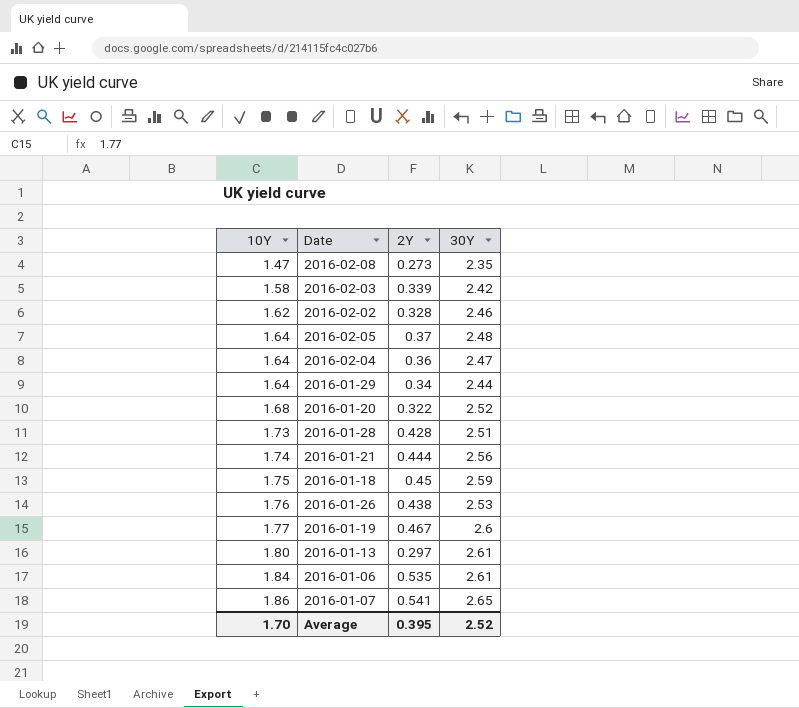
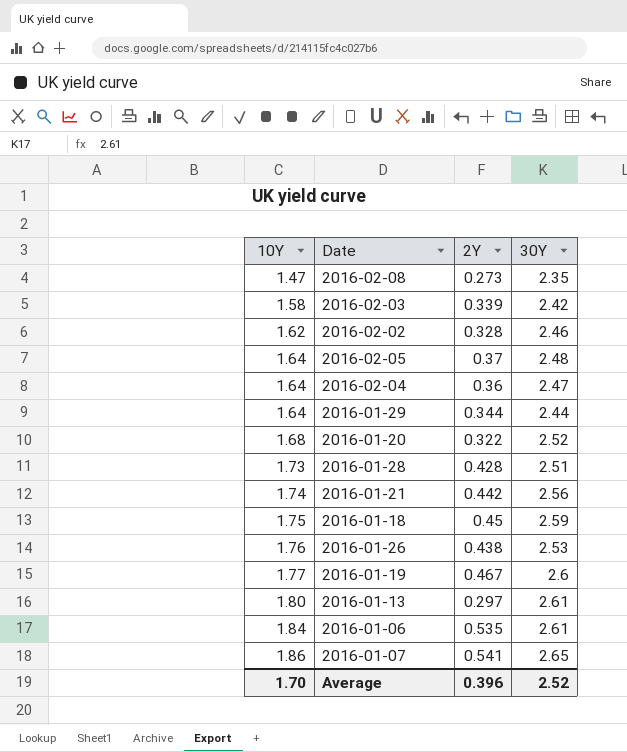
2016-01-29 | 2Y: 0.34 -> 0.344
2016-01-21 | 2Y: 0.444 -> 0.442
Average | 2Y: 0.395 -> 0.396

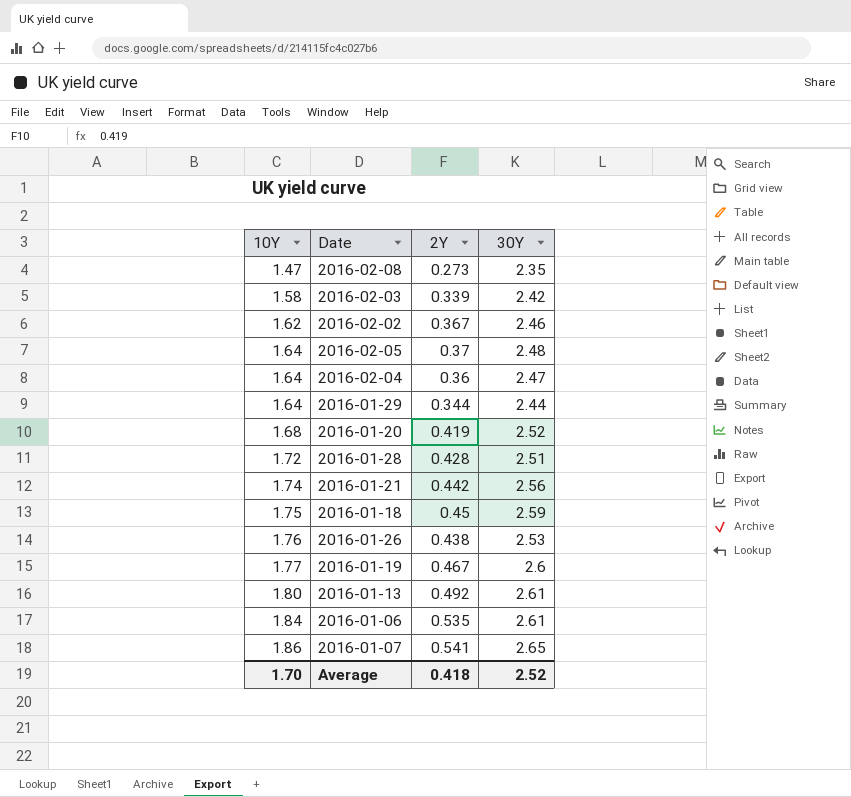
2016-02-02 | 2Y: 0.328 -> 0.367
2016-01-20 | 2Y: 0.322 -> 0.419
2016-01-28 | 10Y: 1.73 -> 1.72
2016-01-13 | 2Y: 0.297 -> 0.492
Average | 2Y: 0.396 -> 0.418

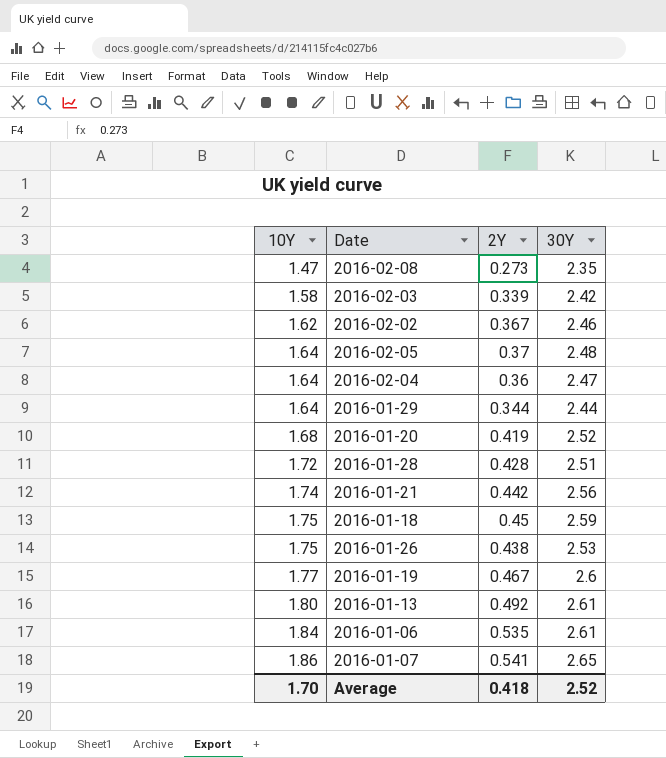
2016-01-26 | 10Y: 1.76 -> 1.75

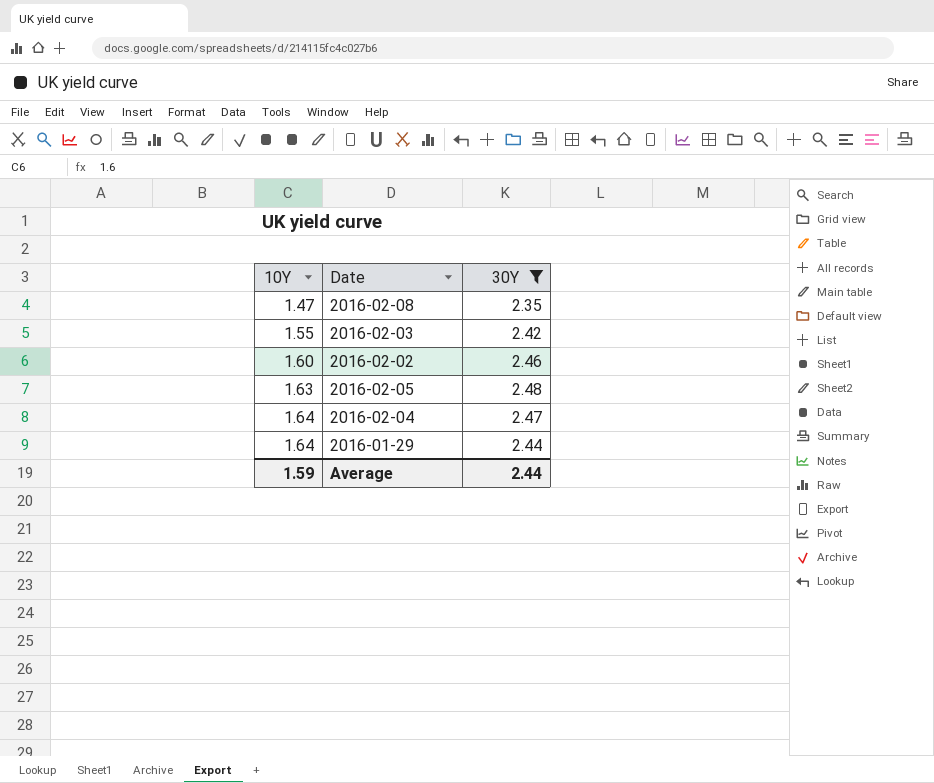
filter: none -> 30Y <= 2.48
column 2Y | position: 3 -> none
2016-02-03 | 10Y: 1.58 -> 1.55
2016-02-02 | 10Y: 1.62 -> 1.60
2016-02-05 | 10Y: 1.64 -> 1.63
Average | 10Y: 1.70 -> 1.59
Average | 30Y: 2.52 -> 2.44

